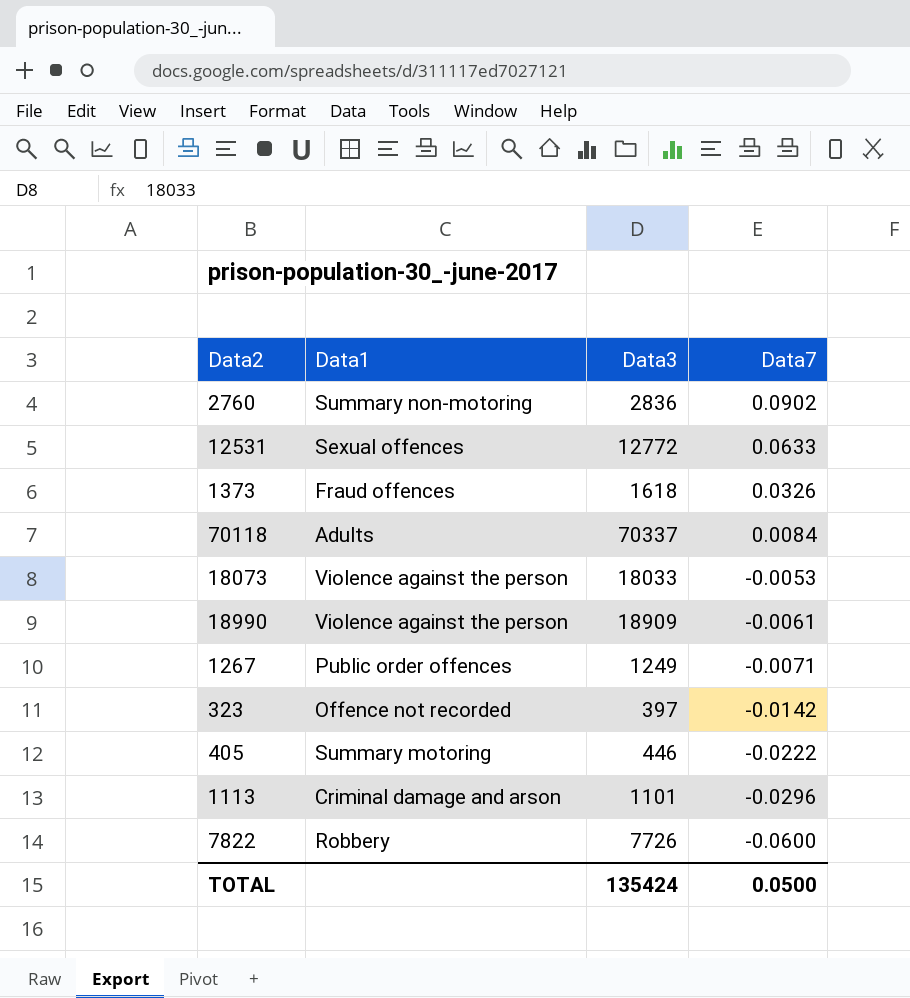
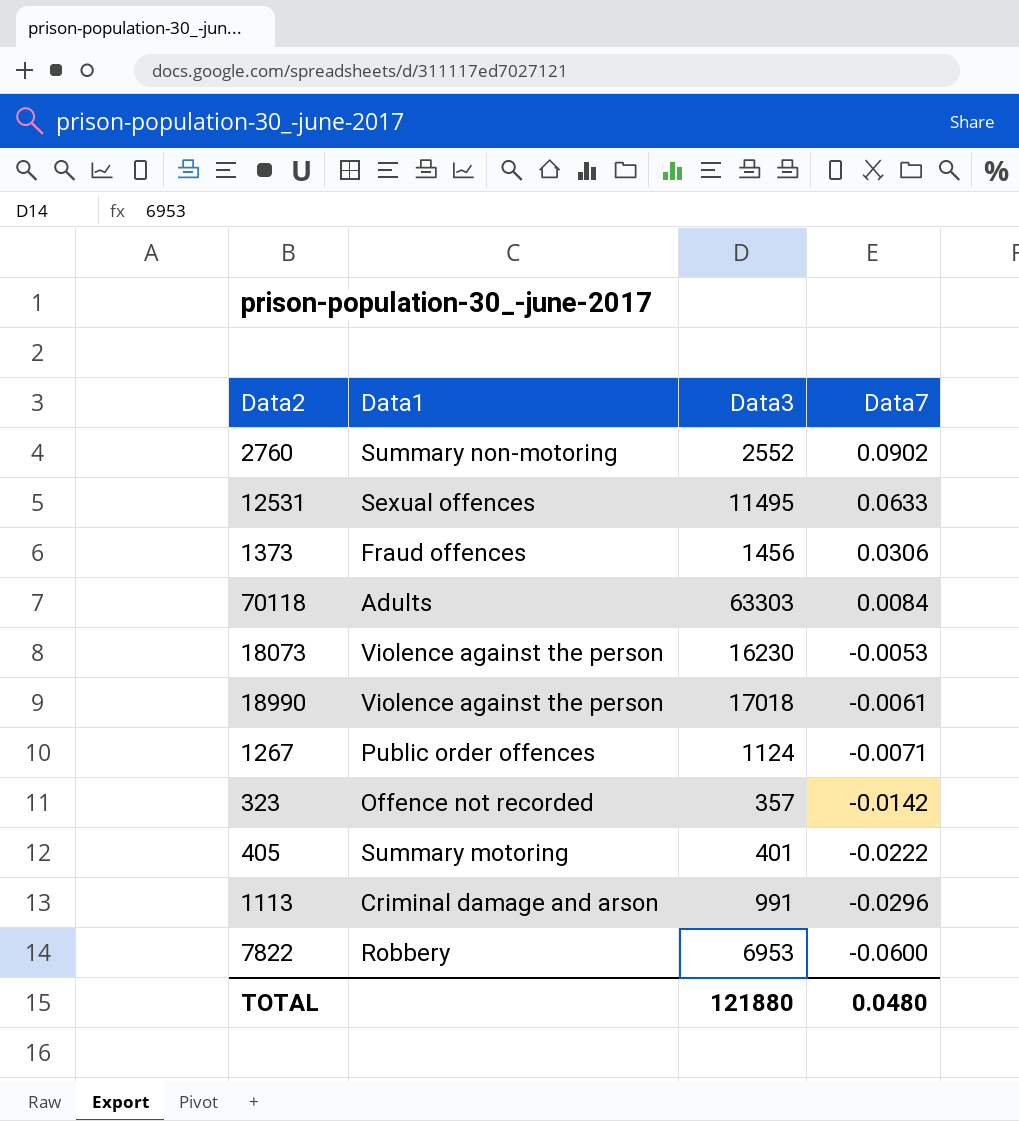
2760 | Data3: 2836 -> 2552
12531 | Data3: 12772 -> 11495
1373 | Data3: 1618 -> 1456
1373 | Data7: 0.0326 -> 0.0306
70118 | Data3: 70337 -> 63303
18073 | Data3: 18033 -> 16230
18990 | Data3: 18909 -> 17018
1267 | Data3: 1249 -> 1124
323 | Data3: 397 -> 357
405 | Data3: 446 -> 401
1113 | Data3: 1101 -> 991
7822 | Data3: 7726 -> 6953
TOTAL | Data3: 135424 -> 121880
TOTAL | Data7: 0.0500 -> 0.0480

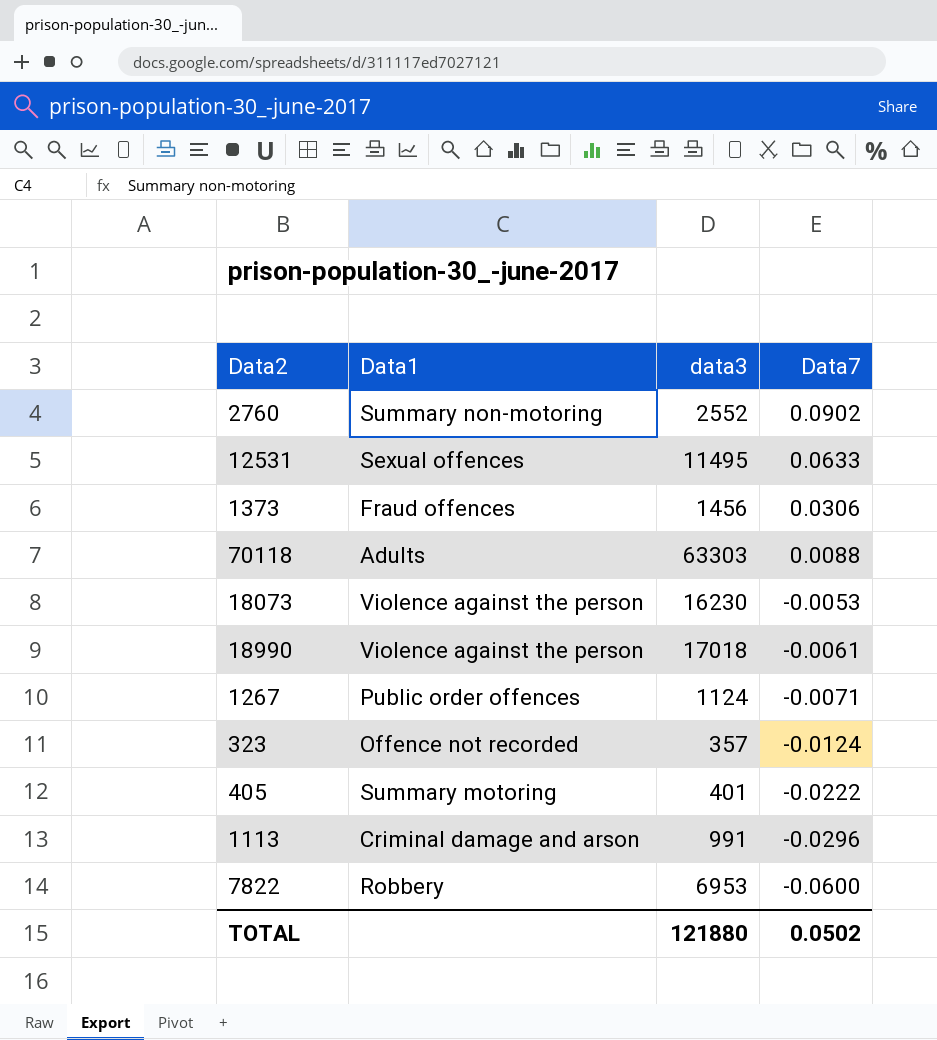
column name: Data3 -> data3
70118 | Data7: 0.0084 -> 0.0088
323 | Data7: -0.0142 -> -0.0124
TOTAL | Data7: 0.0480 -> 0.0502

